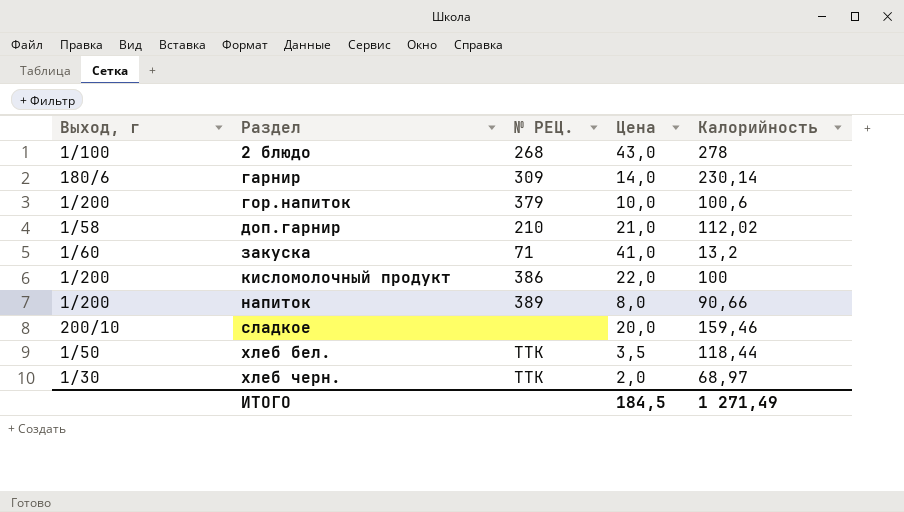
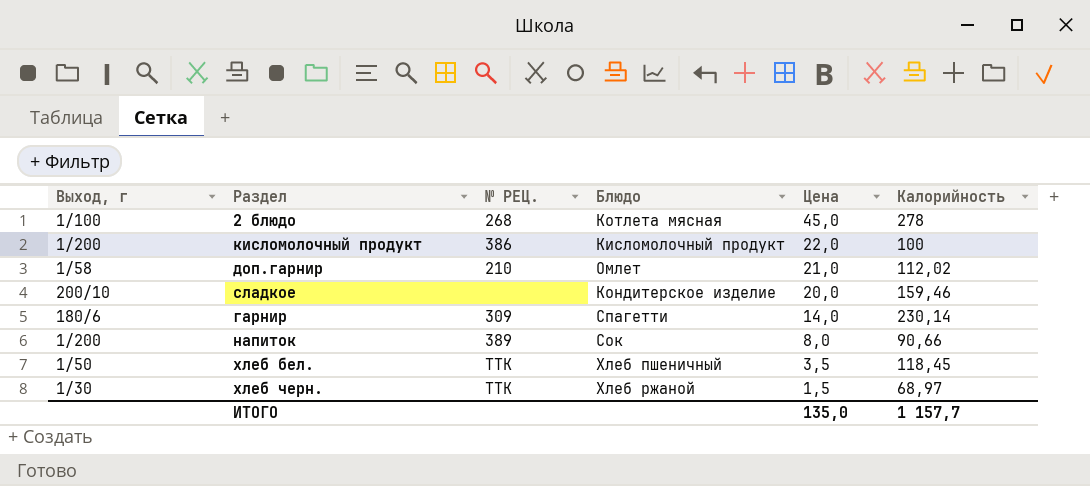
row order: Раздел ascending -> Цена descending
column Блюдо | position: none -> 4
row гор.напиток: 1/200 | 379 | 10,0 | 100,6 -> none
row закуска: 1/60 | 71 | 41,0 | 13,2 -> none
2 блюдо | Цена: 43,0 -> 45,0
хлеб бел. | Калорийность: 118,44 -> 118,45
хлеб черн. | Цена: 2,0 -> 1,5
ИТОГО | Цена: 184,5 -> 135,0
ИТОГО | Калорийность: 1 271,49 -> 1 157,7

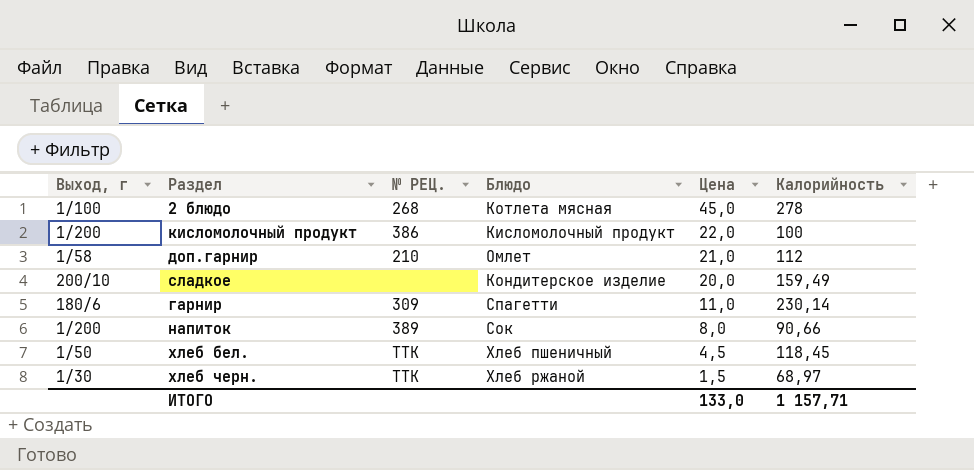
доп.гарнир | Калорийность: 112,02 -> 112
сладкое | Калорийность: 159,46 -> 159,49
гарнир | Цена: 14,0 -> 11,0
хлеб бел. | Цена: 3,5 -> 4,5
ИТОГО | Цена: 135,0 -> 133,0
ИТОГО | Калорийность: 1 157,7 -> 1 157,71

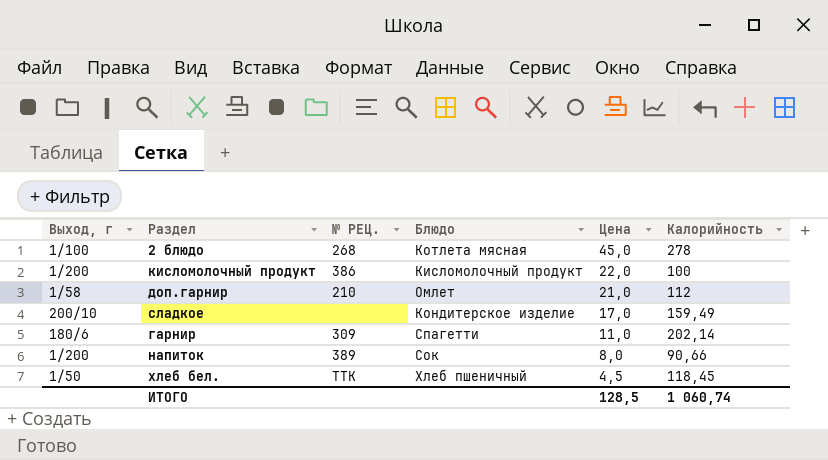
row хлеб черн.: 1/30 | ТТК | Хлеб ржаной | 1,5 | 68,97 -> none
сладкое | Цена: 20,0 -> 17,0
гарнир | Калорийность: 230,14 -> 202,14
ИТОГО | Цена: 133,0 -> 128,5
ИТОГО | Калорийность: 1 157,71 -> 1 060,74

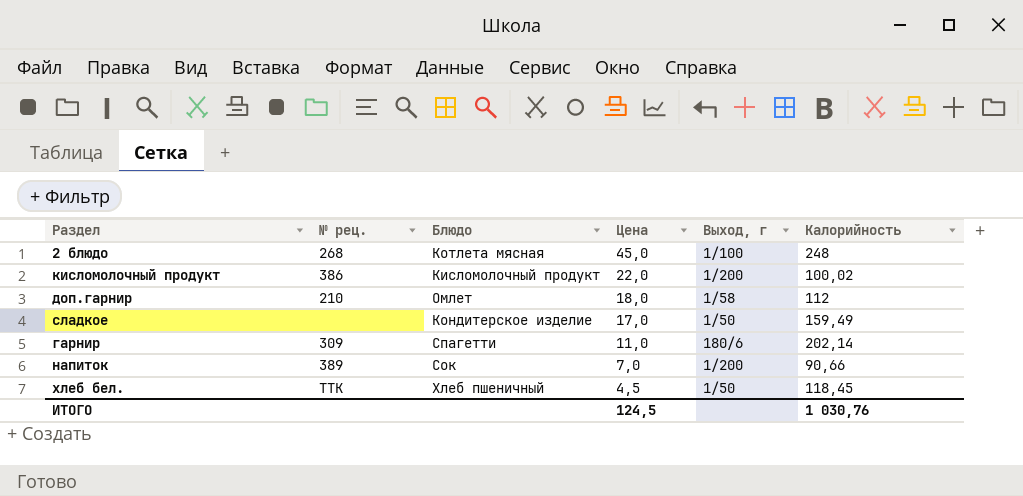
column name: № РЕЦ. -> № рец.
column Выход, г | position: 1 -> 5
2 блюдо | Калорийность: 278 -> 248
кисломолочный продукт | Калорийность: 100 -> 100,02
доп.гарнир | Цена: 21,0 -> 18,0
сладкое | Выход, г: 200/10 -> 1/50
напиток | Цена: 8,0 -> 7,0
ИТОГО | Цена: 128,5 -> 124,5
ИТОГО | Калорийность: 1 060,74 -> 1 030,76

